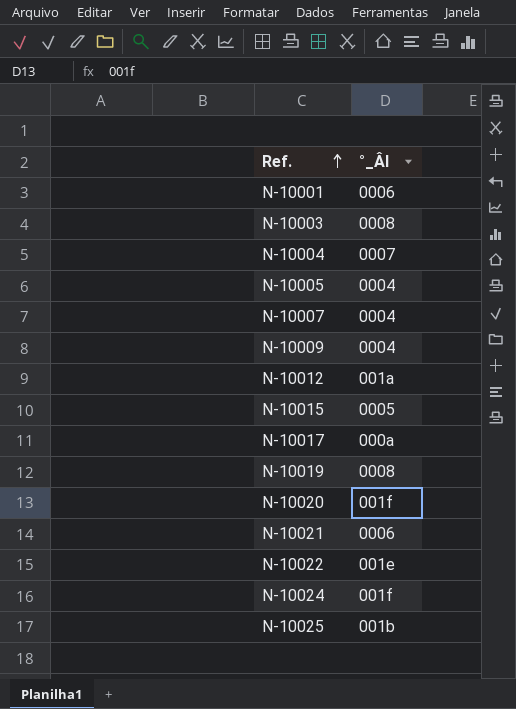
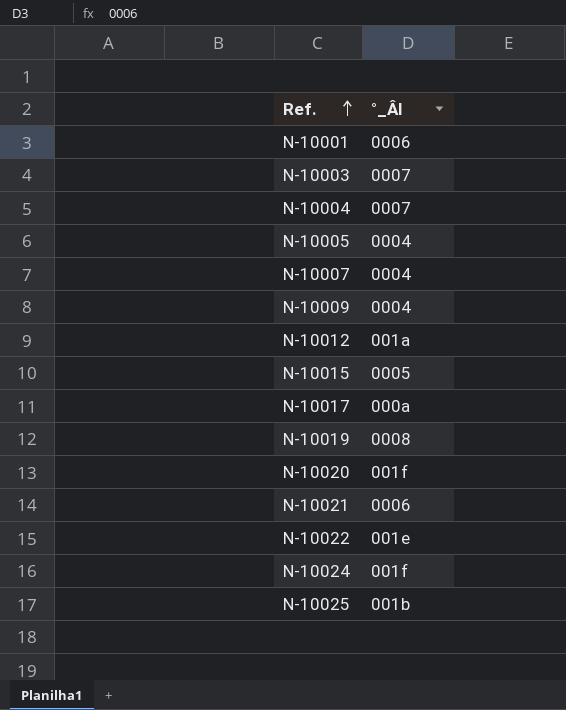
N-10003 | °_ÂI: 0008 -> 0007

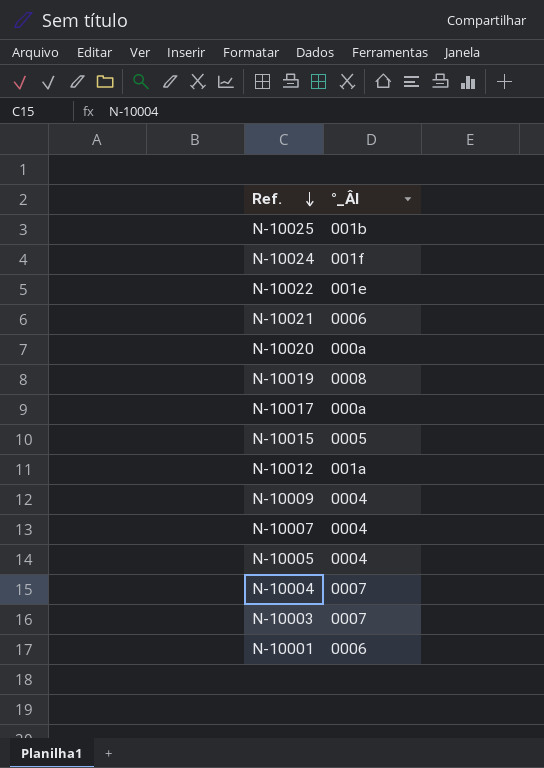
row order: Ref. ascending -> Ref. descending
N-10020 | °_ÂI: 001f -> 000a

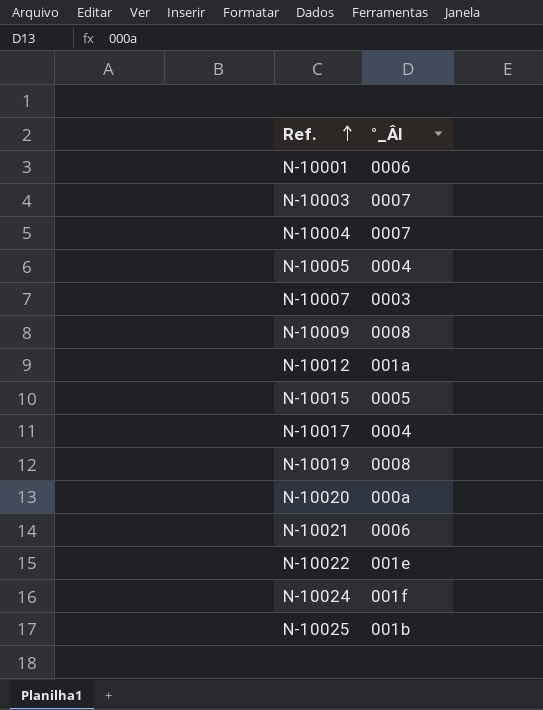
row order: Ref. descending -> Ref. ascending
N-10007 | °_ÂI: 0004 -> 0003
N-10009 | °_ÂI: 0004 -> 0008
N-10017 | °_ÂI: 000a -> 0004

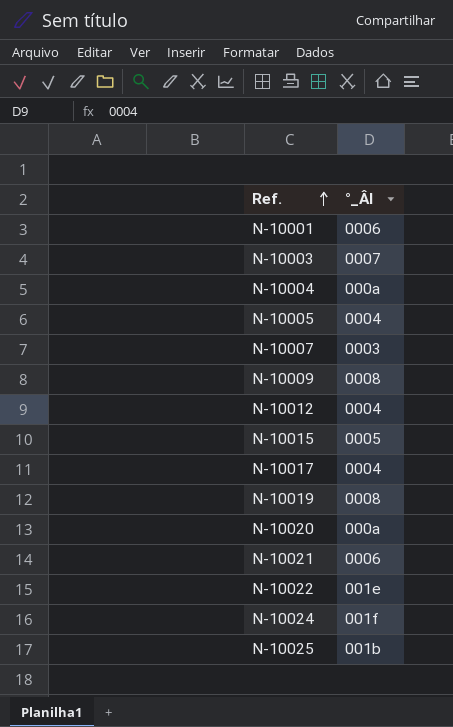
N-10004 | °_ÂI: 0007 -> 000a
N-10012 | °_ÂI: 001a -> 0004

